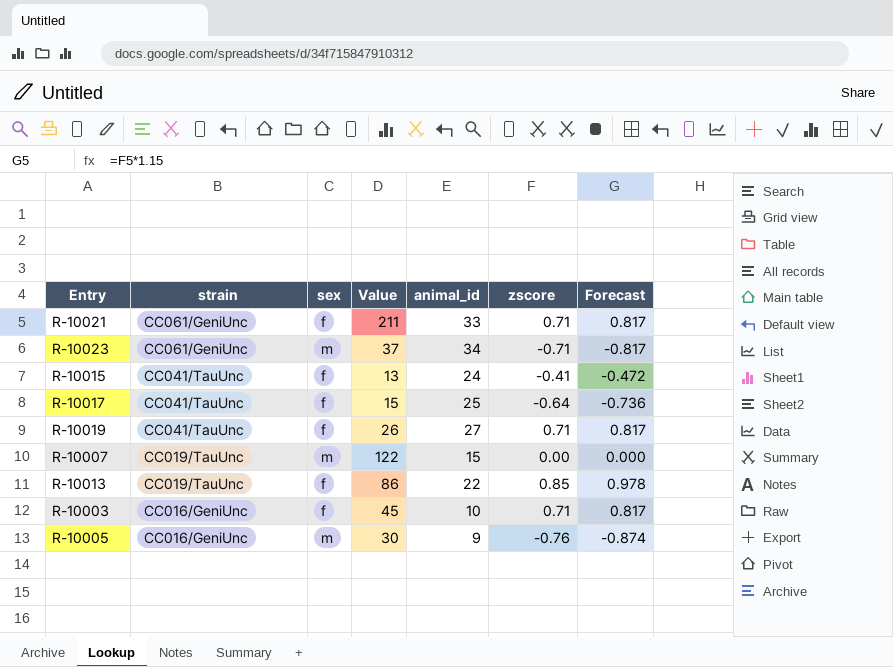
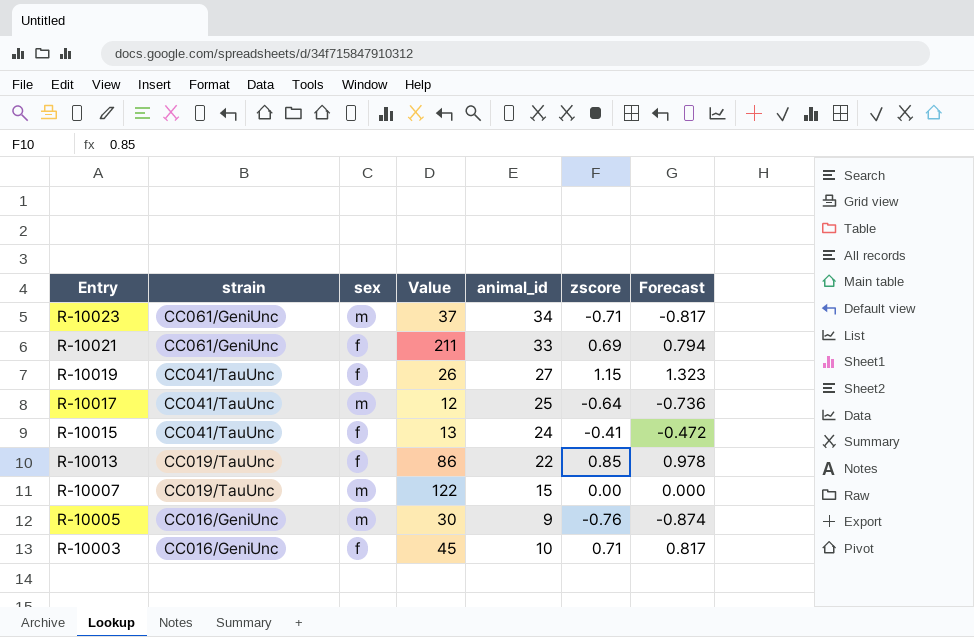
row order: strain descending -> Entry descending
R-10021 | zscore: 0.71 -> 0.69
R-10021 | Forecast: 0.817 -> 0.794
R-10019 | zscore: 0.71 -> 1.15
R-10019 | Forecast: 0.817 -> 1.323
R-10017 | sex: f -> m
R-10017 | Value: 15 -> 12

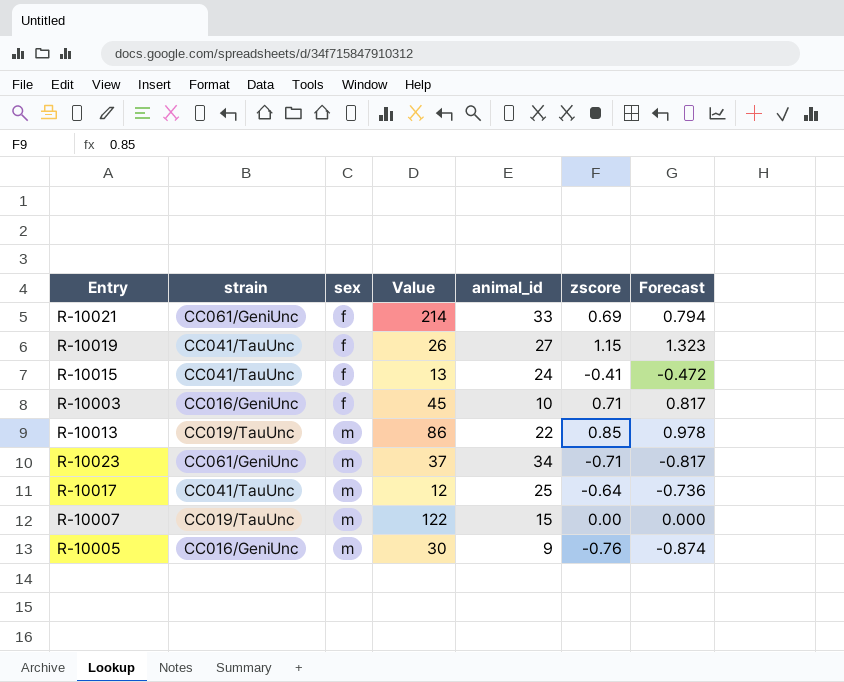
row order: Entry descending -> sex ascending
R-10021 | Value: 211 -> 214
R-10013 | sex: f -> m

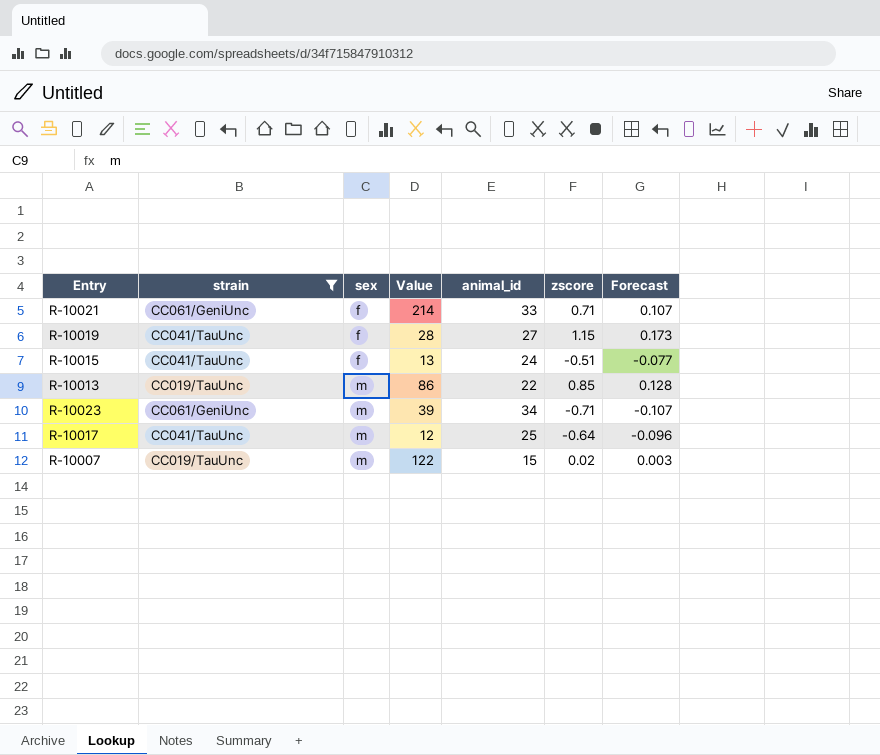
filter: none -> strain != CC016/GeniUnc
column Forecast | formula: [zscore] * 1.15 -> [zscore] * 0.15
R-10021 | zscore: 0.69 -> 0.71
R-10019 | Value: 26 -> 28
R-10015 | zscore: -0.41 -> -0.51
R-10023 | Value: 37 -> 39
R-10007 | zscore: 0.00 -> 0.02

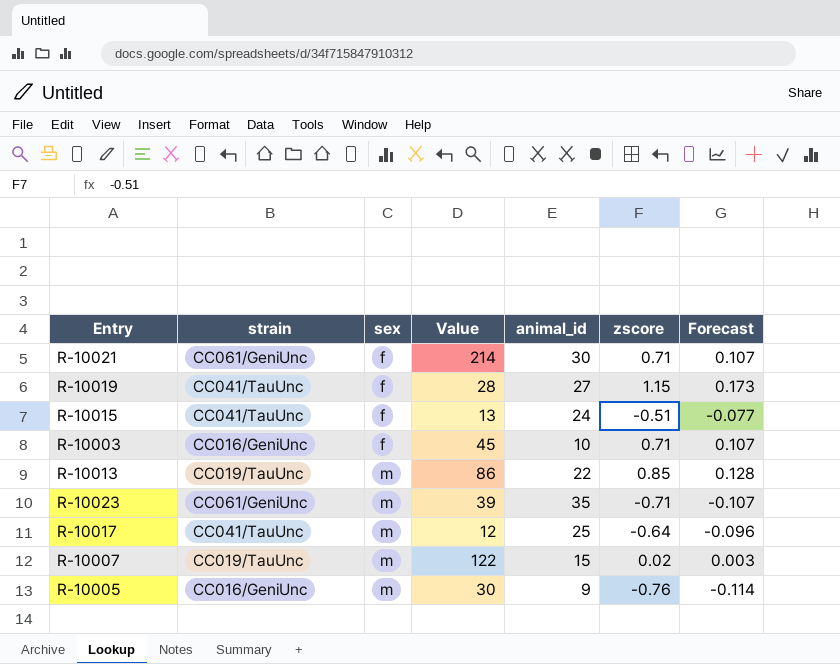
filter: strain != CC016/GeniUnc -> none
R-10021 | animal_id: 33 -> 30
R-10023 | animal_id: 34 -> 35

